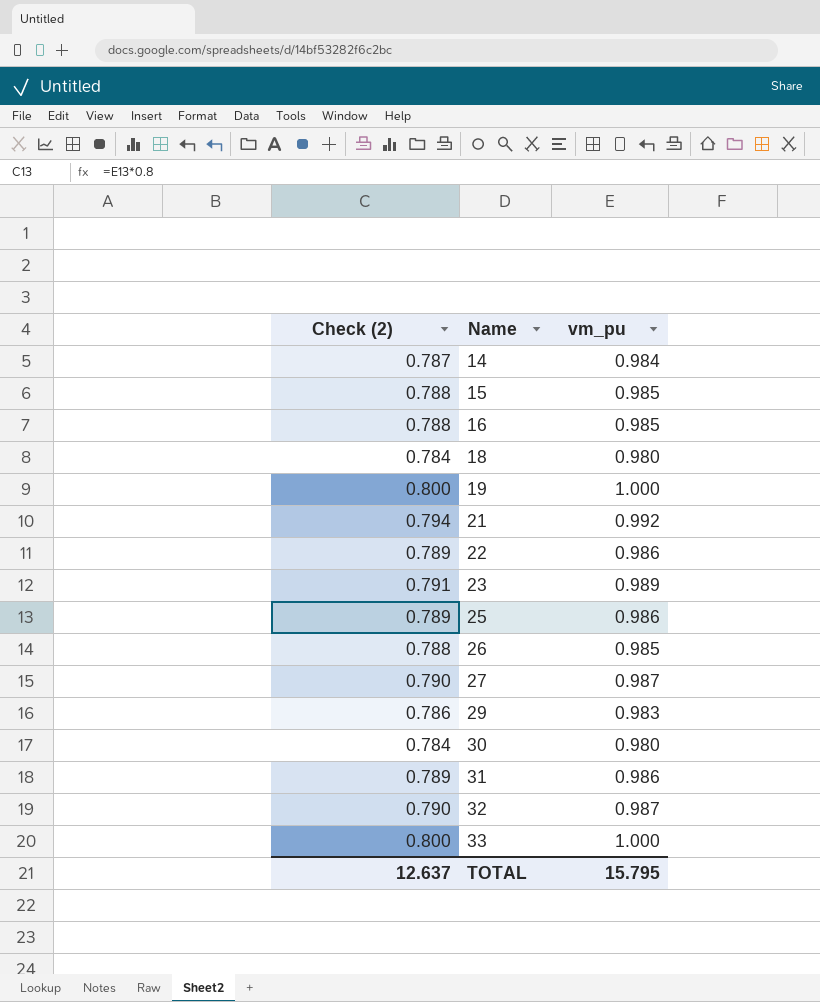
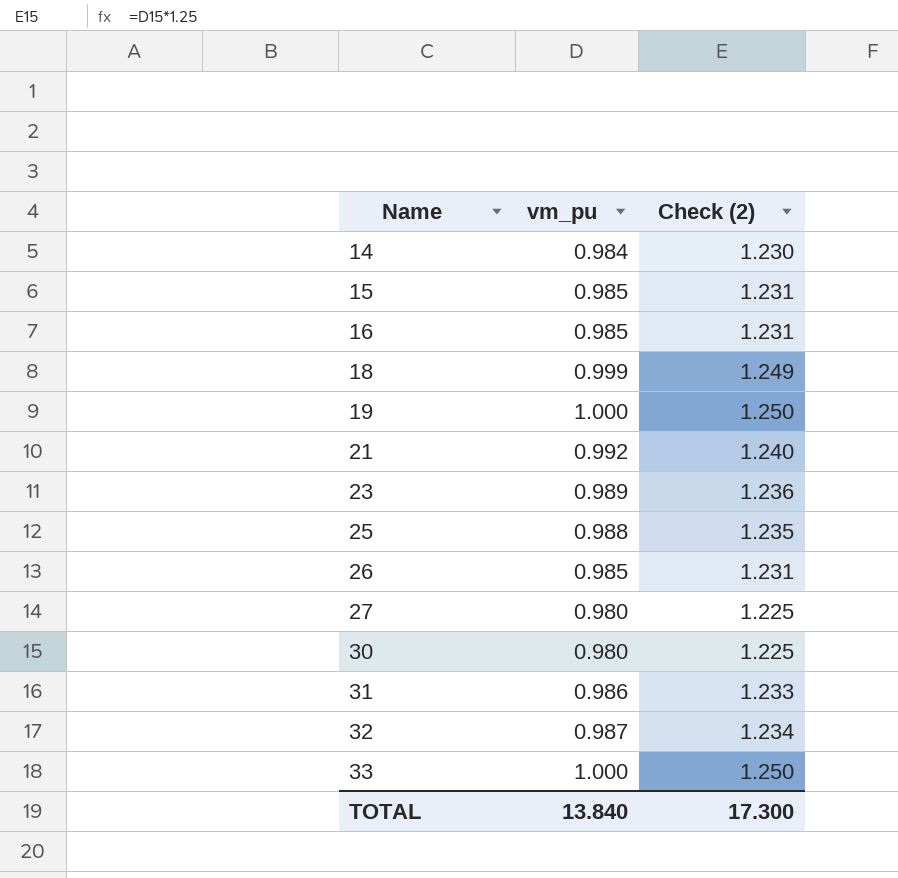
column Check (2) | formula: [vm_pu] * 0.8 -> [vm_pu] * 1.25
column Check (2) | position: 1 -> 3
row 22: 0.789 | 0.986 -> none
row 29: 0.786 | 0.983 -> none
18 | vm_pu: 0.980 -> 0.999
25 | vm_pu: 0.986 -> 0.988
27 | vm_pu: 0.987 -> 0.980
TOTAL | vm_pu: 15.795 -> 13.840
TOTAL | Check (2): 12.637 -> 17.300

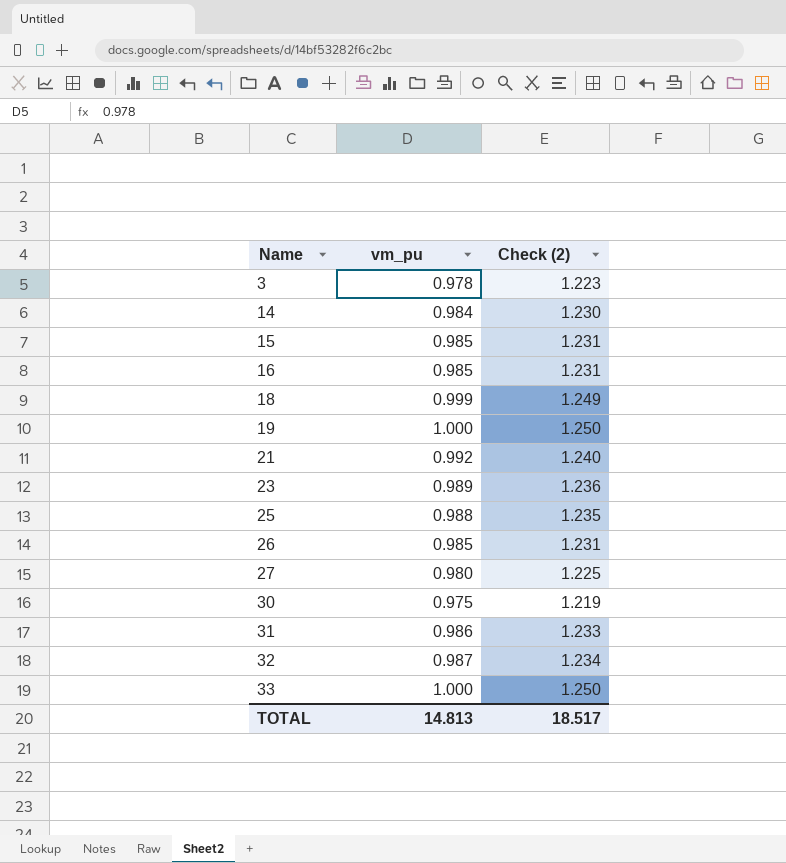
row 3: none -> 0.978 | 1.223
30 | vm_pu: 0.980 -> 0.975
30 | Check (2): 1.225 -> 1.219
TOTAL | vm_pu: 13.840 -> 14.813
TOTAL | Check (2): 17.300 -> 18.517

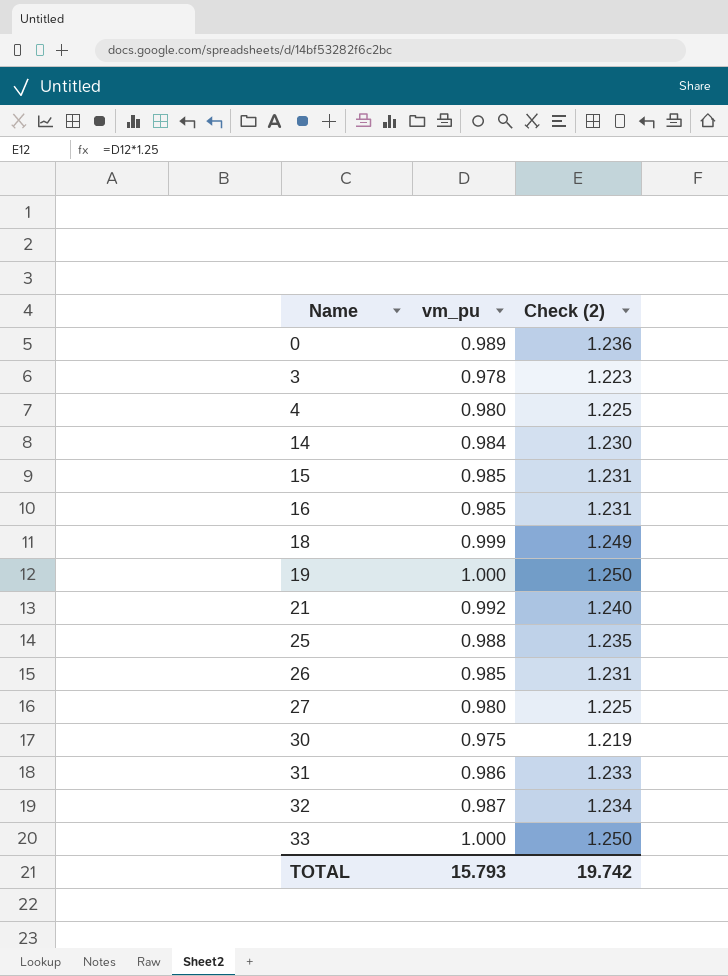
row 23: 0.989 | 1.236 -> none
row 0: none -> 0.989 | 1.236
row 4: none -> 0.980 | 1.225
TOTAL | vm_pu: 14.813 -> 15.793
TOTAL | Check (2): 18.517 -> 19.742

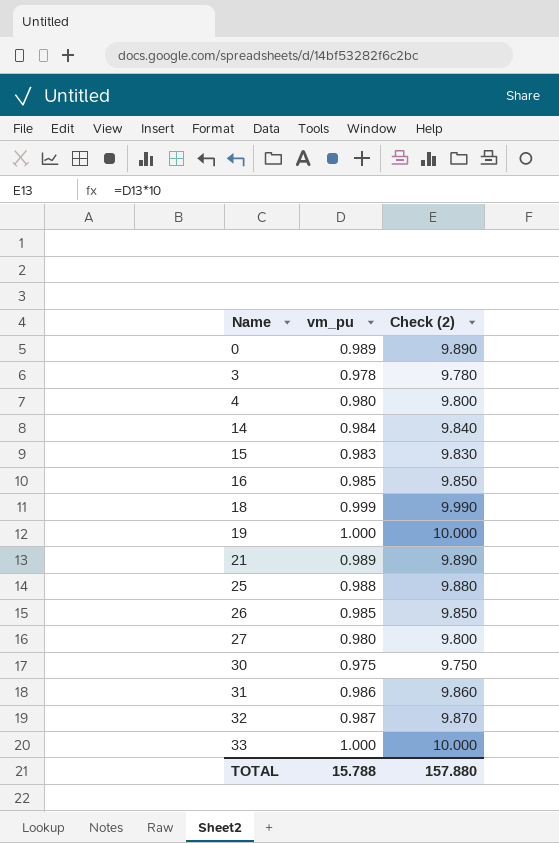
column Check (2) | formula: [vm_pu] * 1.25 -> [vm_pu] * 10
15 | vm_pu: 0.985 -> 0.983
21 | vm_pu: 0.992 -> 0.989
TOTAL | vm_pu: 15.793 -> 15.788
TOTAL | Check (2): 19.742 -> 157.880

